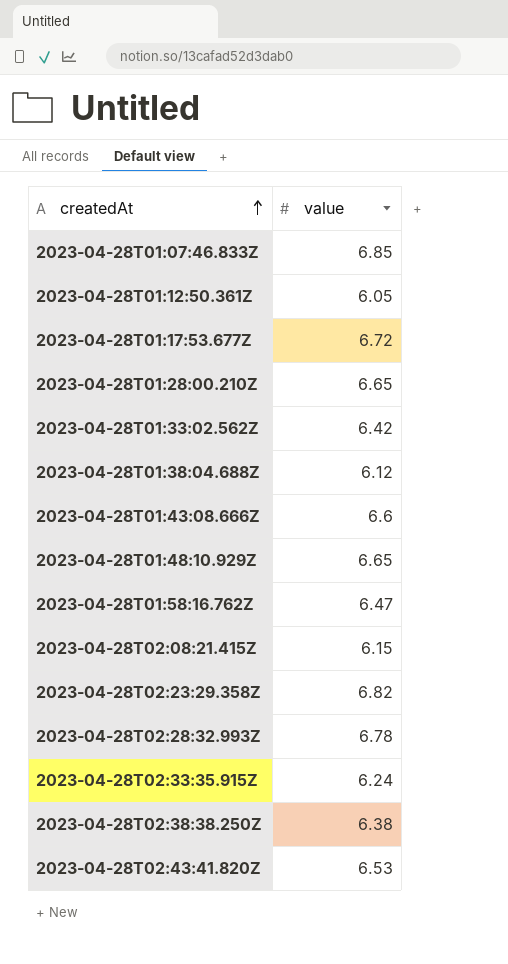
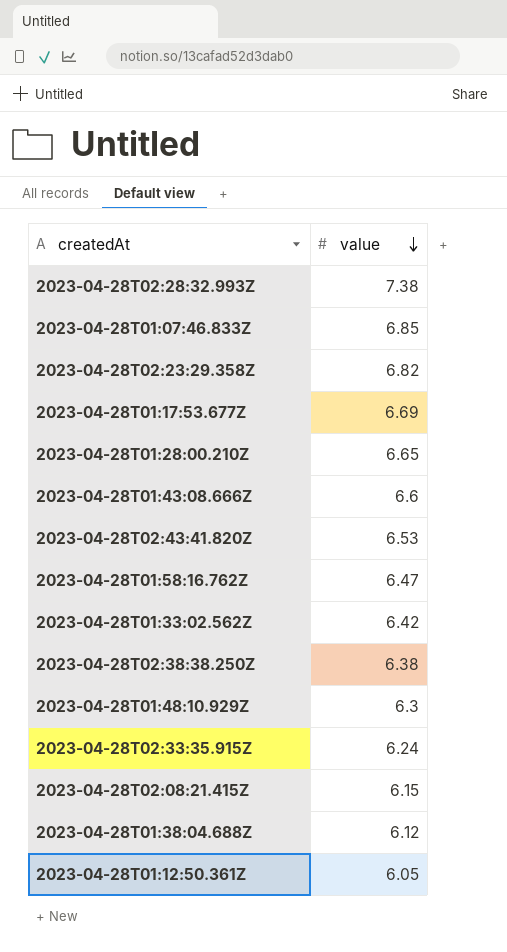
row order: createdAt ascending -> value descending
2023-04-28T02:28:32.993Z | value: 6.78 -> 7.38
2023-04-28T01:17:53.677Z | value: 6.72 -> 6.69
2023-04-28T01:48:10.929Z | value: 6.65 -> 6.3

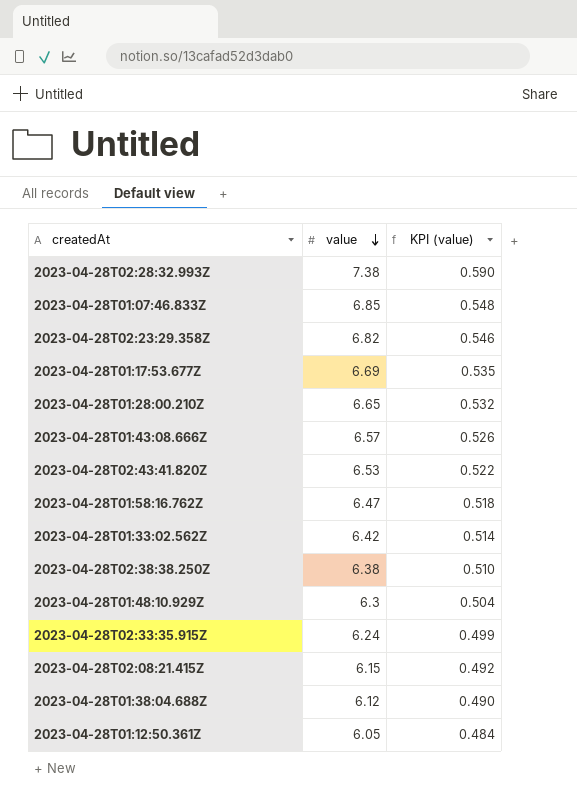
column KPI (value) | formula: none -> [value] * 0.08
2023-04-28T01:43:08.666Z | value: 6.6 -> 6.57

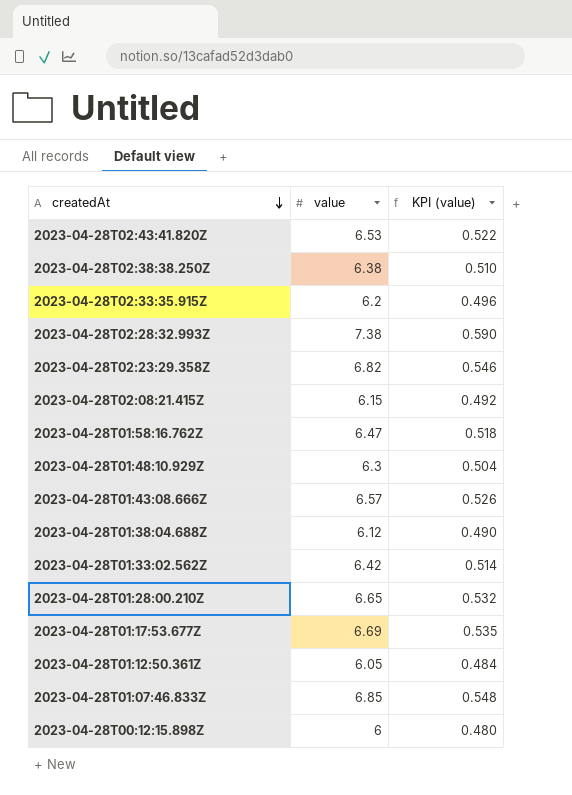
row order: value descending -> createdAt descending
2023-04-28T02:33:35.915Z | value: 6.24 -> 6.2
2023-04-28T02:33:35.915Z | KPI (value): 0.499 -> 0.496
row 2023-04-28T00:12:15.898Z: none -> 6 | 0.480

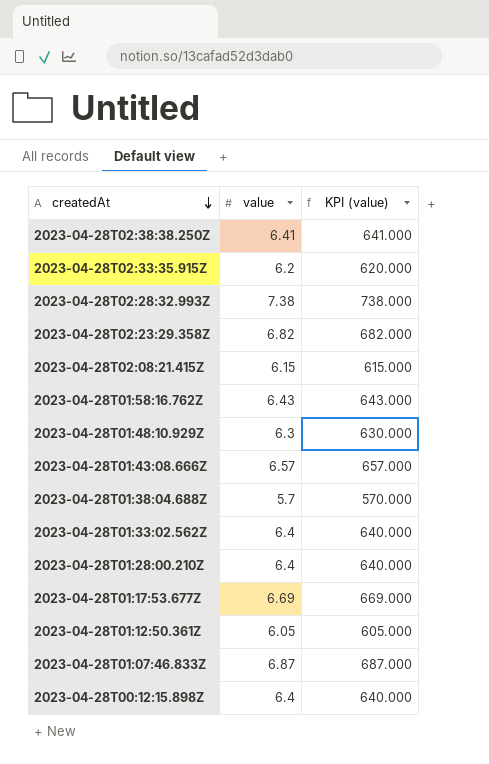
column KPI (value) | formula: [value] * 0.08 -> [value] * 100
row 2023-04-28T02:43:41.820Z: 6.53 | 0.522 -> none
2023-04-28T02:38:38.250Z | value: 6.38 -> 6.41
2023-04-28T01:58:16.762Z | value: 6.47 -> 6.43
2023-04-28T01:38:04.688Z | value: 6.12 -> 5.7
2023-04-28T01:33:02.562Z | value: 6.42 -> 6.4
2023-04-28T01:28:00.210Z | value: 6.65 -> 6.4
2023-04-28T01:07:46.833Z | value: 6.85 -> 6.87
2023-04-28T00:12:15.898Z | value: 6 -> 6.4

